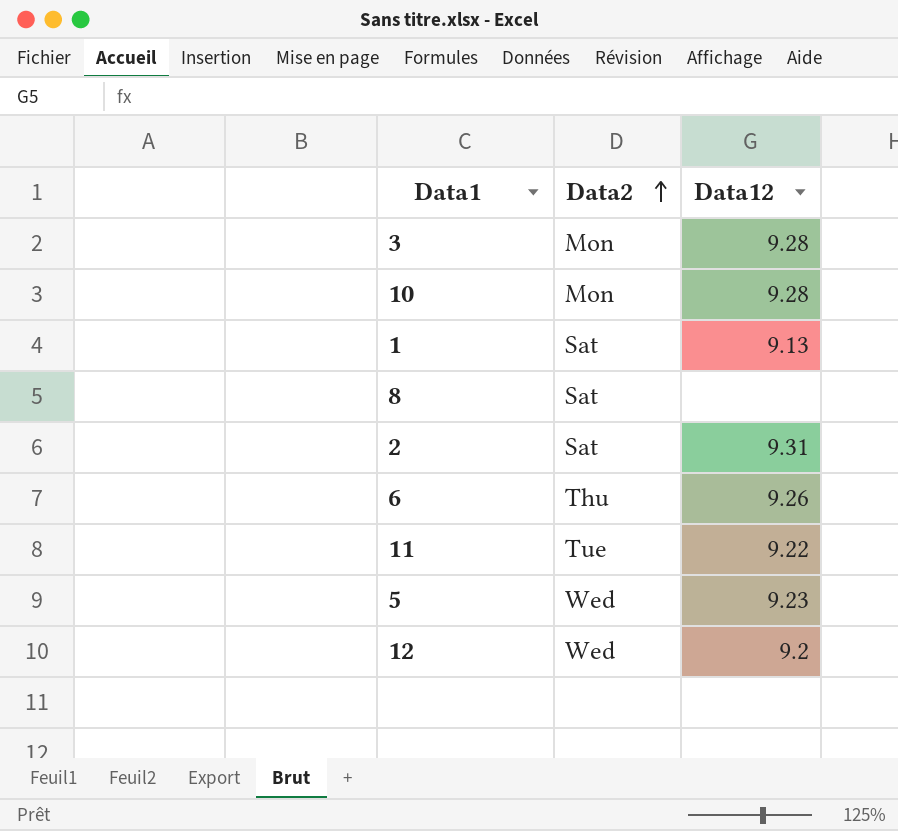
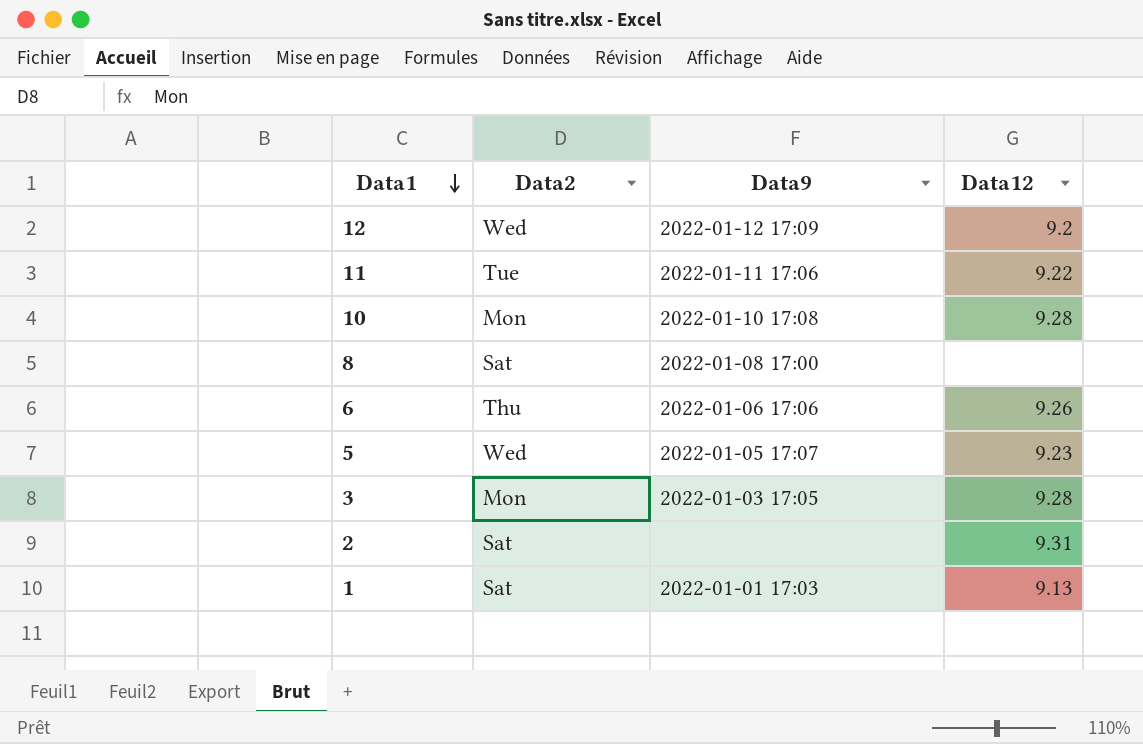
row order: Data2 ascending -> Data1 descending
column Data9 | position: none -> 3

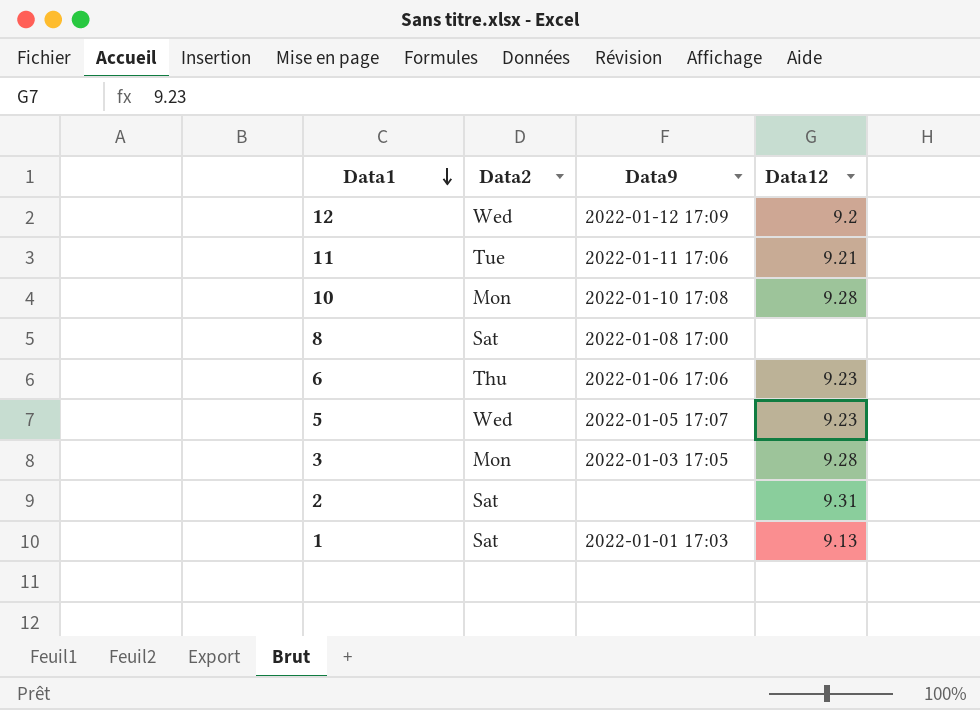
11 | Data12: 9.22 -> 9.21
6 | Data12: 9.26 -> 9.23

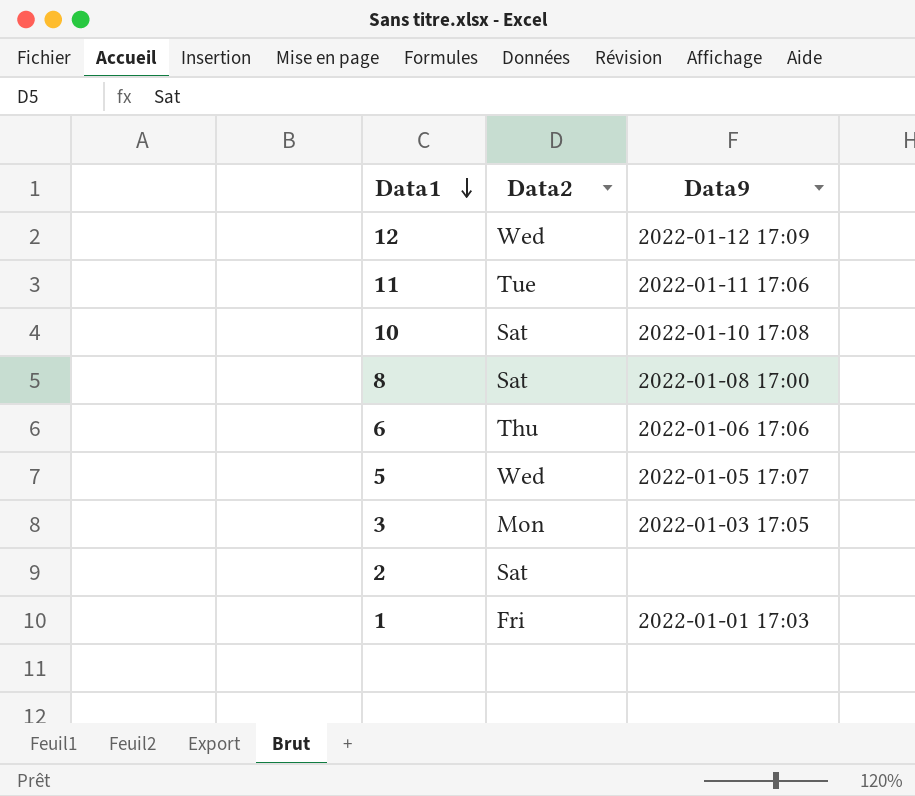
column Data12 | position: 4 -> none
10 | Data2: Mon -> Sat
1 | Data2: Sat -> Fri

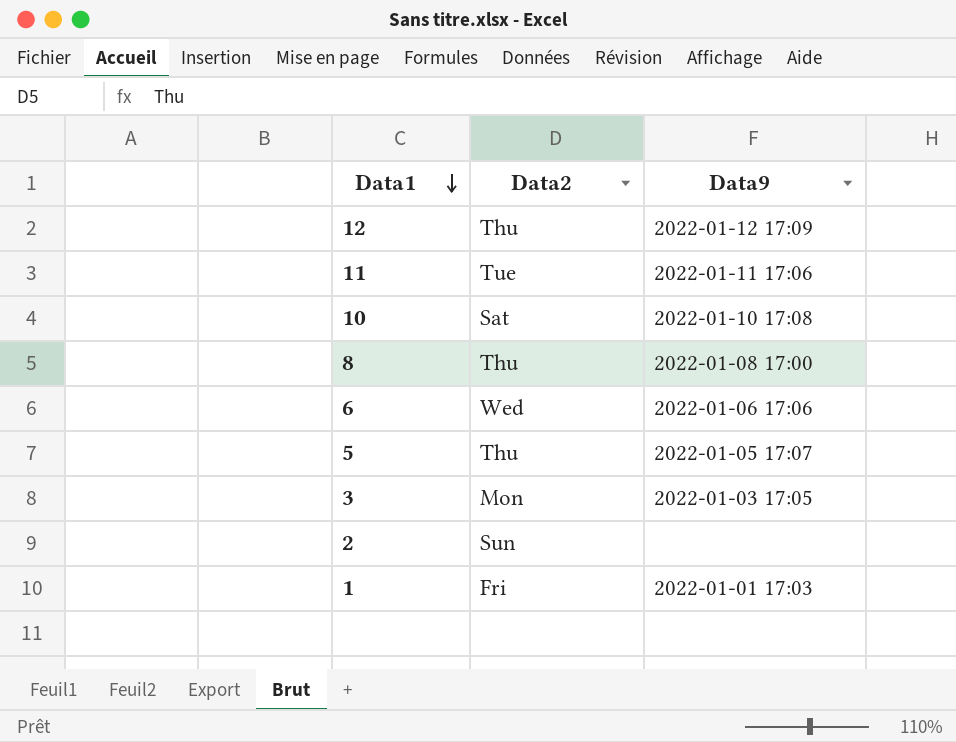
12 | Data2: Wed -> Thu
8 | Data2: Sat -> Thu
6 | Data2: Thu -> Wed
5 | Data2: Wed -> Thu
2 | Data2: Sat -> Sun

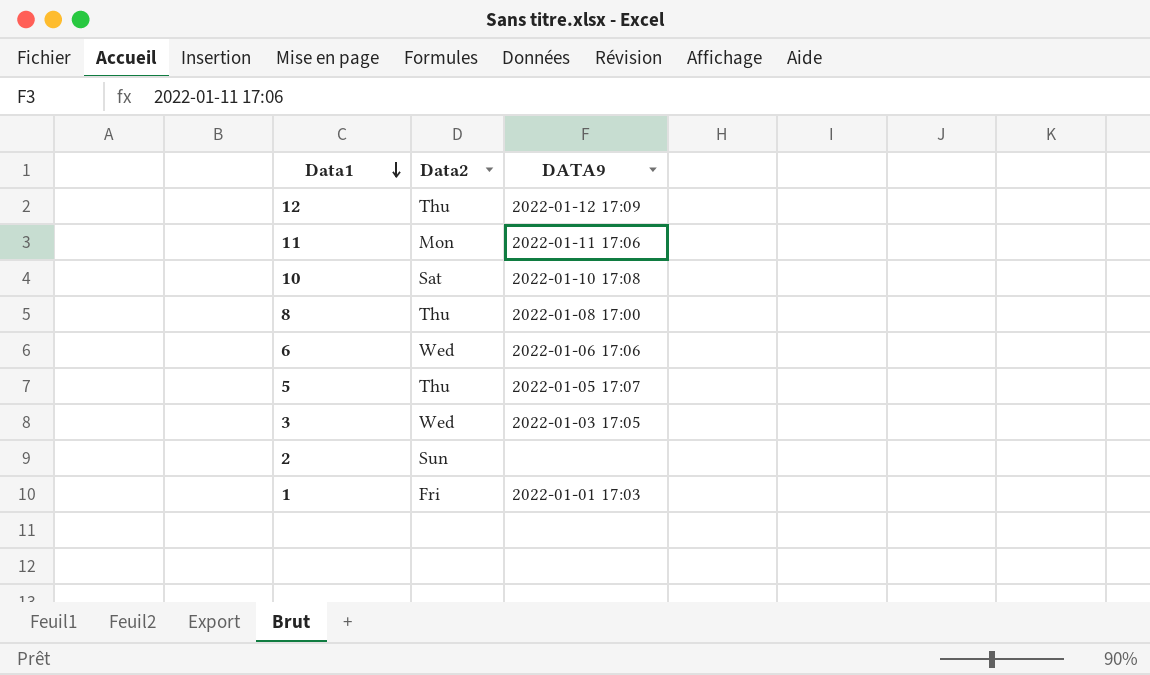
column name: Data9 -> DATA9
11 | Data2: Tue -> Mon
3 | Data2: Mon -> Wed

